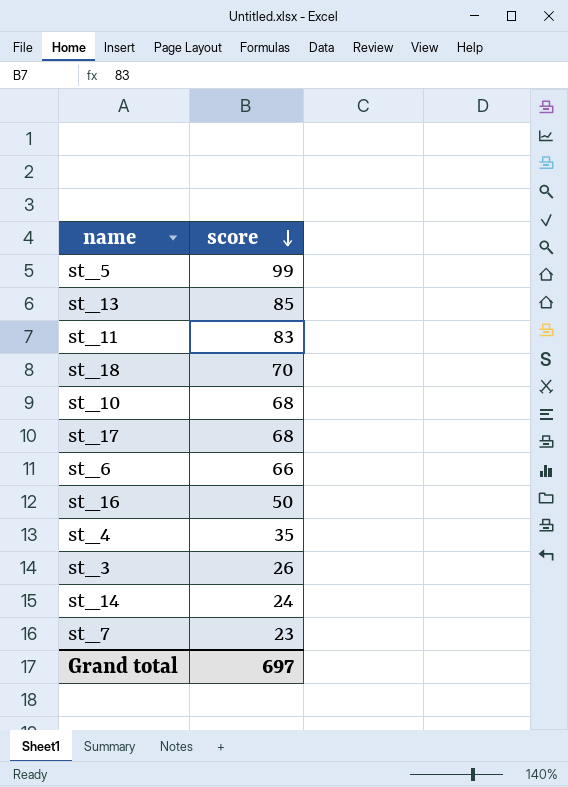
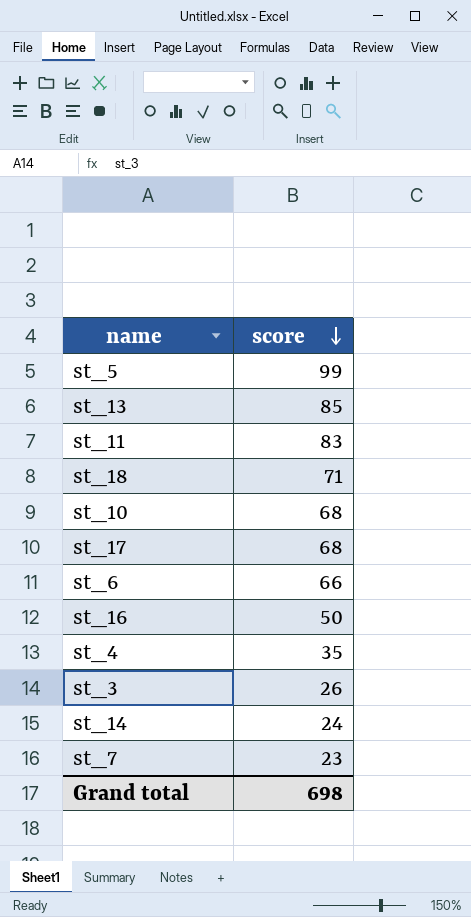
st_18 | score: 70 -> 71
Grand total | score: 697 -> 698

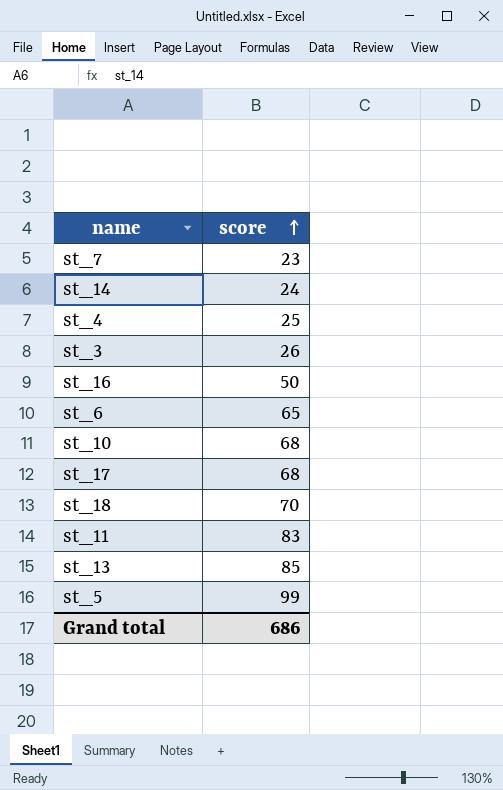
row order: score descending -> score ascending
st_4 | score: 35 -> 25
st_6 | score: 66 -> 65
st_18 | score: 71 -> 70
Grand total | score: 698 -> 686

